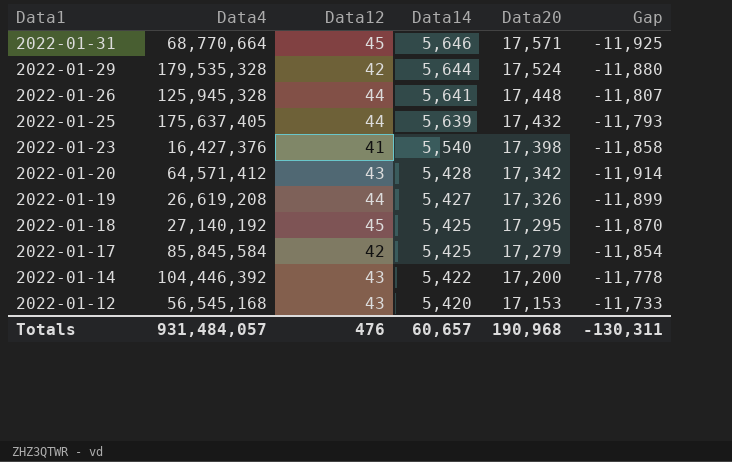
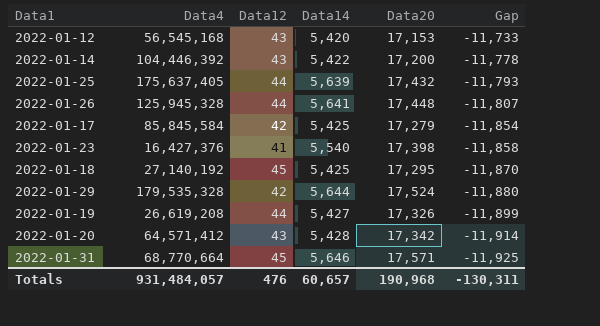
row order: Data1 descending -> Gap descending

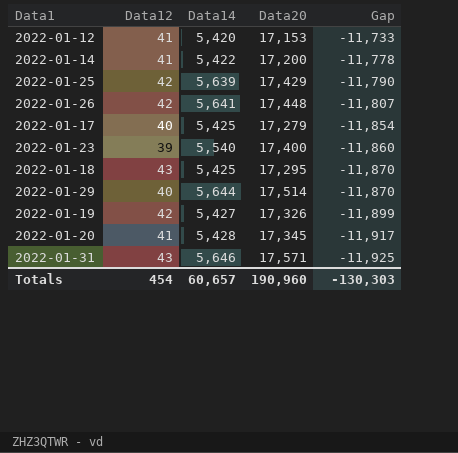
column Data4 | position: 2 -> none
2022-01-12 | Data12: 43 -> 41
2022-01-14 | Data12: 43 -> 41
2022-01-25 | Data12: 44 -> 42
2022-01-25 | Data20: 17,432 -> 17,429
2022-01-25 | Gap: -11,793 -> -11,790
2022-01-26 | Data12: 44 -> 42
2022-01-17 | Data12: 42 -> 40
2022-01-23 | Data12: 41 -> 39
2022-01-23 | Data20: 17,398 -> 17,400
2022-01-23 | Gap: -11,858 -> -11,860
2022-01-18 | Data12: 45 -> 43
2022-01-29 | Data12: 42 -> 40
2022-01-29 | Data20: 17,524 -> 17,514
2022-01-29 | Gap: -11,880 -> -11,870
2022-01-19 | Data12: 44 -> 42
2022-01-20 | Data12: 43 -> 41
2022-01-20 | Data20: 17,342 -> 17,345
2022-01-20 | Gap: -11,914 -> -11,917
2022-01-31 | Data12: 45 -> 43
Totals | Data12: 476 -> 454
Totals | Data20: 190,968 -> 190,960
Totals | Gap: -130,311 -> -130,303

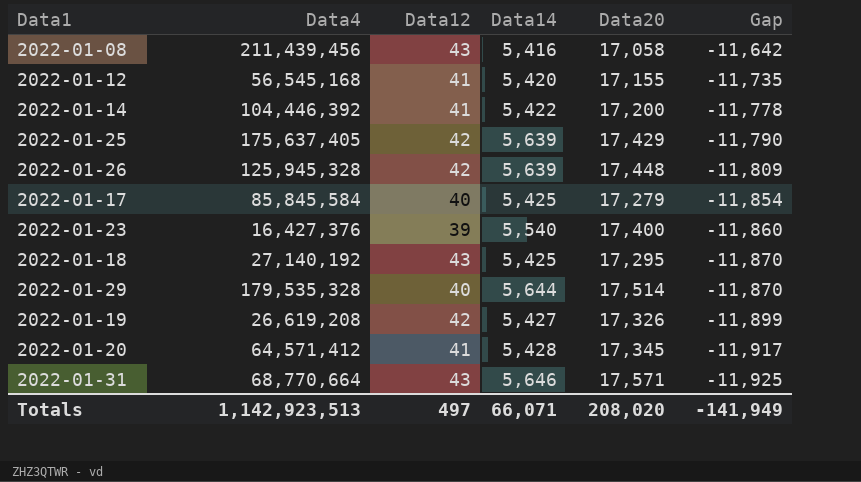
column Data4 | position: none -> 2
row 2022-01-08: none -> 211,439,456 | 43 | 5,416 | 17,058 | -11,642
2022-01-12 | Data20: 17,153 -> 17,155
2022-01-12 | Gap: -11,733 -> -11,735
2022-01-26 | Data14: 5,641 -> 5,639
2022-01-26 | Gap: -11,807 -> -11,809
Totals | Data12: 454 -> 497
Totals | Data14: 60,657 -> 66,071
Totals | Data20: 190,960 -> 208,020
Totals | Gap: -130,303 -> -141,949

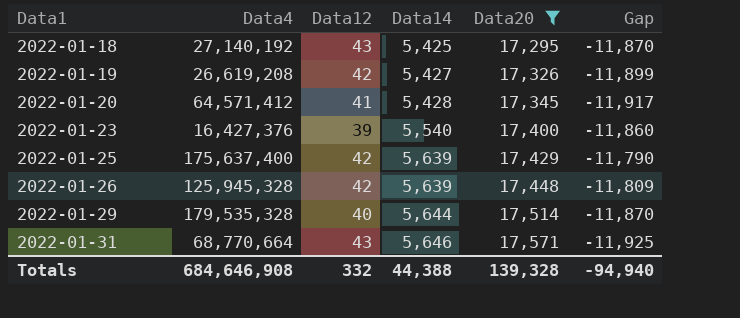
filter: none -> Data20 >= 17,295
row order: Gap descending -> Data1 ascending
2022-01-25 | Data4: 175,637,405 -> 175,637,400
Totals | Data4: 1,142,923,513 -> 684,646,908
Totals | Data12: 497 -> 332
Totals | Data14: 66,071 -> 44,388
Totals | Data20: 208,020 -> 139,328
Totals | Gap: -141,949 -> -94,940

